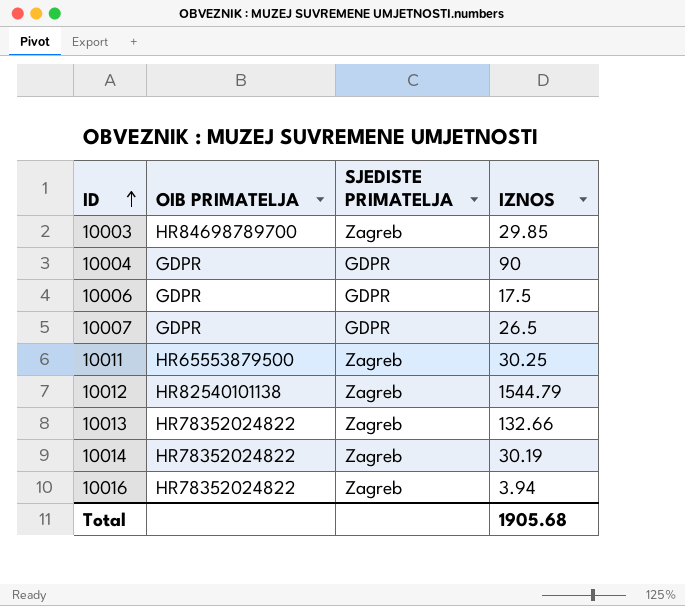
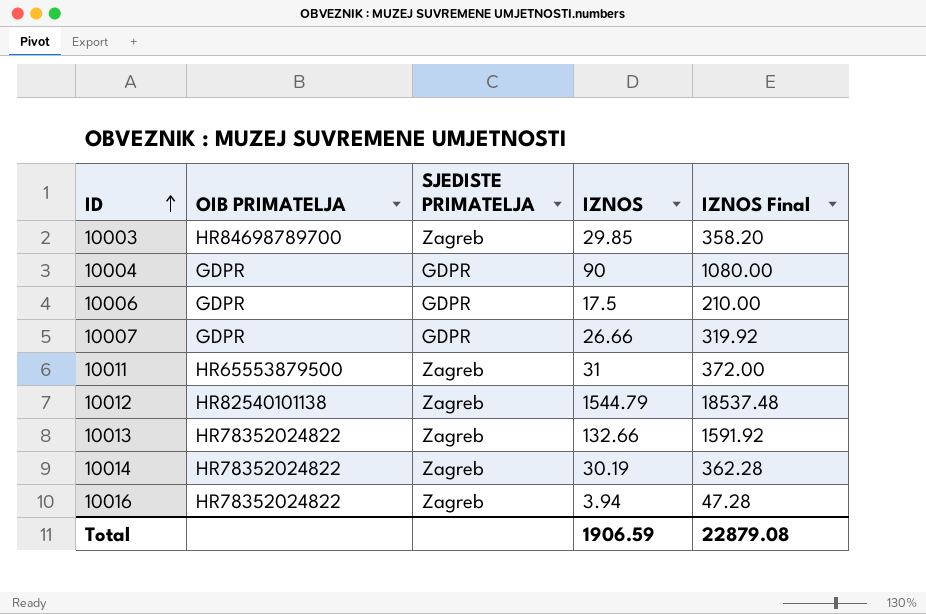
column IZNOS Final | formula: none -> [IZNOS] * 12
10007 | IZNOS: 26.5 -> 26.66
10011 | IZNOS: 30.25 -> 31
Total | IZNOS: 1905.68 -> 1906.59

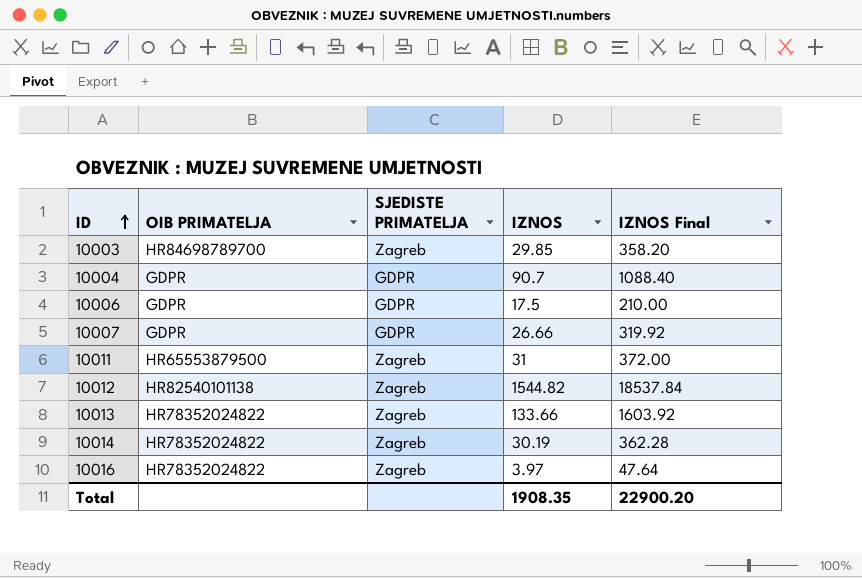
10004 | IZNOS: 90 -> 90.7
10004 | IZNOS Final: 1080.00 -> 1088.40
10012 | IZNOS: 1544.79 -> 1544.82
10012 | IZNOS Final: 18537.48 -> 18537.84
10013 | IZNOS: 132.66 -> 133.66
10013 | IZNOS Final: 1591.92 -> 1603.92
10016 | IZNOS: 3.94 -> 3.97
10016 | IZNOS Final: 47.28 -> 47.64
Total | IZNOS: 1906.59 -> 1908.35
Total | IZNOS Final: 22879.08 -> 22900.20

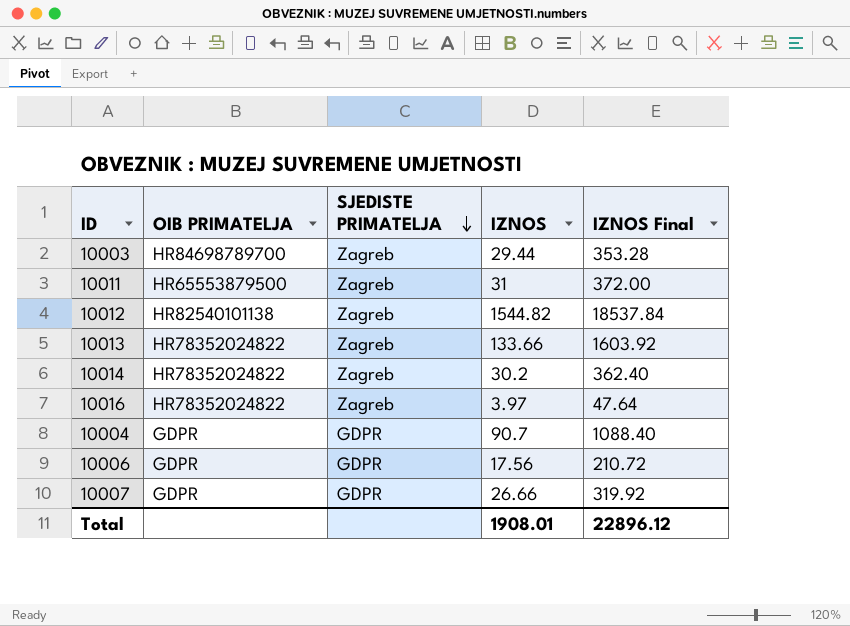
row order: ID ascending -> SJEDISTE PRIMATELJA descending
10003 | IZNOS: 29.85 -> 29.44
10003 | IZNOS Final: 358.20 -> 353.28
10014 | IZNOS: 30.19 -> 30.2
10014 | IZNOS Final: 362.28 -> 362.40
10006 | IZNOS: 17.5 -> 17.56
10006 | IZNOS Final: 210.00 -> 210.72
Total | IZNOS: 1908.35 -> 1908.01
Total | IZNOS Final: 22900.20 -> 22896.12

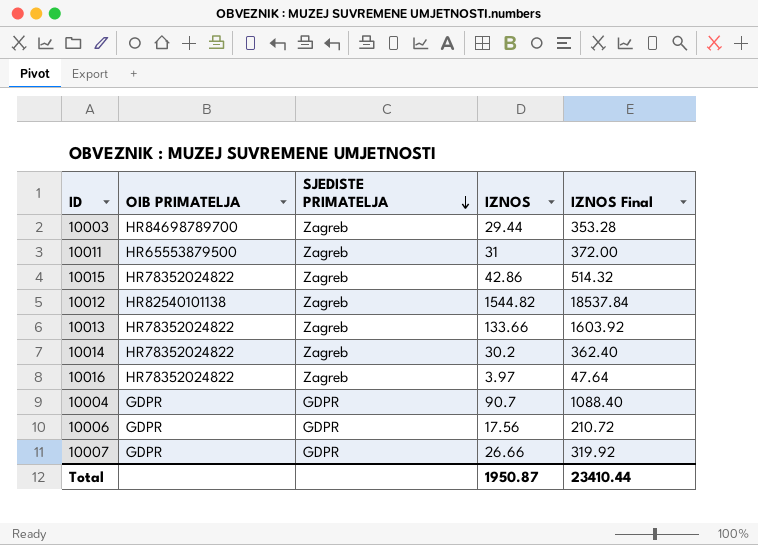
row 10015: none -> HR78352024822 | Zagreb | 42.86 | 514.32
Total | IZNOS: 1908.01 -> 1950.87
Total | IZNOS Final: 22896.12 -> 23410.44

